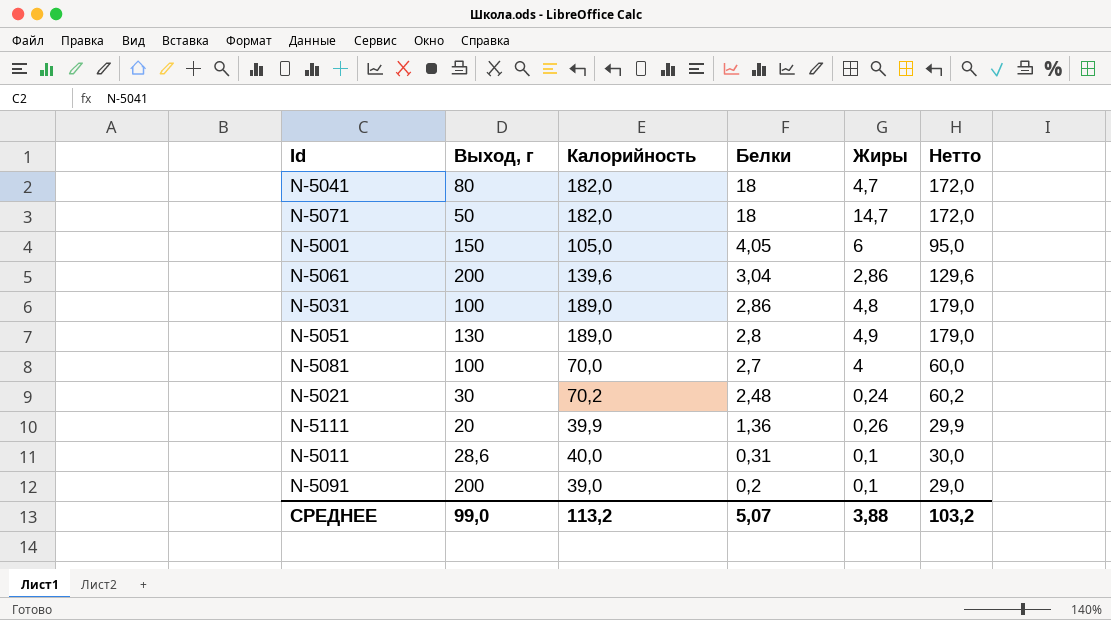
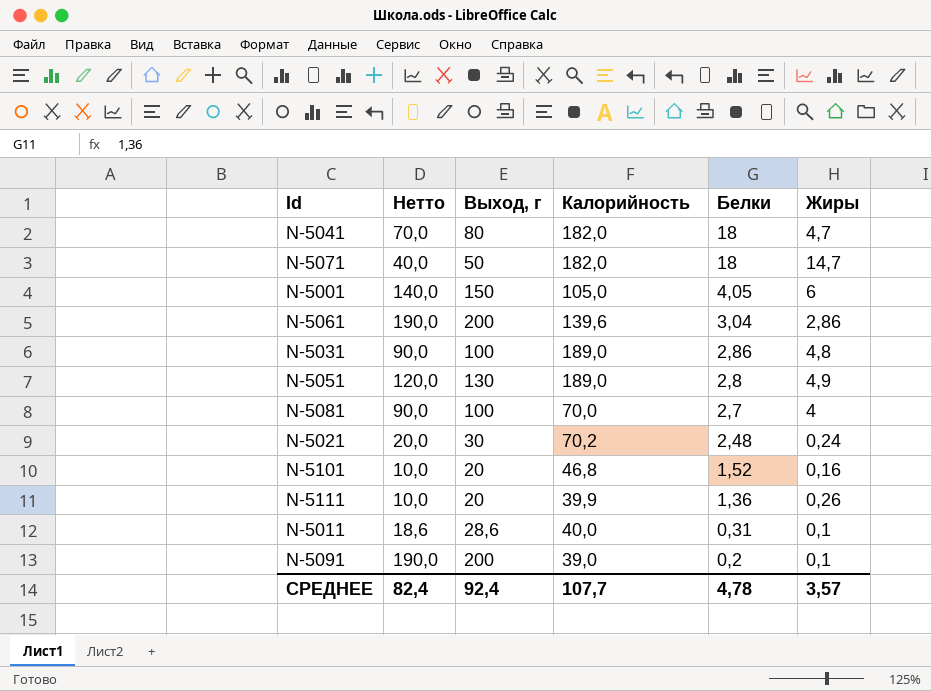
column Нетто | formula: [Калорийность] - 10 -> [Выход, г] - 10
column Нетто | position: 6 -> 2
row N-5101: none -> 10,0 | 20 | 46,8 | 1,52 | 0,16
СРЕДНЕЕ | Нетто: 103,2 -> 82,4
СРЕДНЕЕ | Выход, г: 99,0 -> 92,4
СРЕДНЕЕ | Калорийность: 113,2 -> 107,7
СРЕДНЕЕ | Белки: 5,07 -> 4,78
СРЕДНЕЕ | Жиры: 3,88 -> 3,57

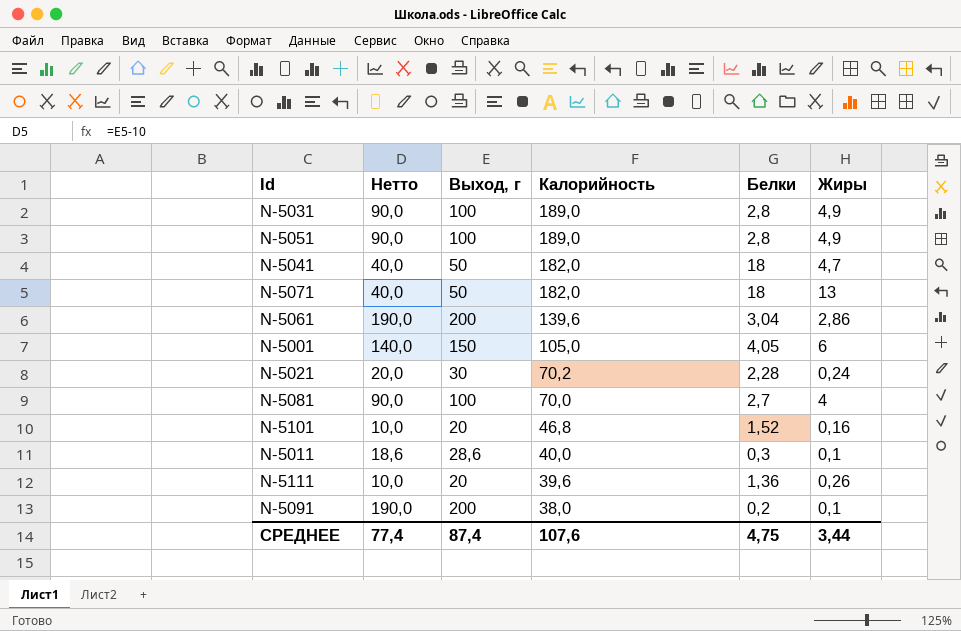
row order: Белки descending -> Калорийность descending
N-5031 | Белки: 2,86 -> 2,8
N-5031 | Жиры: 4,8 -> 4,9
N-5051 | Нетто: 120,0 -> 90,0
N-5051 | Выход, г: 130 -> 100
N-5041 | Нетто: 70,0 -> 40,0
N-5041 | Выход, г: 80 -> 50
N-5071 | Жиры: 14,7 -> 13
N-5021 | Белки: 2,48 -> 2,28
N-5011 | Белки: 0,31 -> 0,3
N-5111 | Калорийность: 39,9 -> 39,6
N-5091 | Калорийность: 39,0 -> 38,0
СРЕДНЕЕ | Нетто: 82,4 -> 77,4
СРЕДНЕЕ | Выход, г: 92,4 -> 87,4
СРЕДНЕЕ | Калорийность: 107,7 -> 107,6
СРЕДНЕЕ | Белки: 4,78 -> 4,75
СРЕДНЕЕ | Жиры: 3,57 -> 3,44

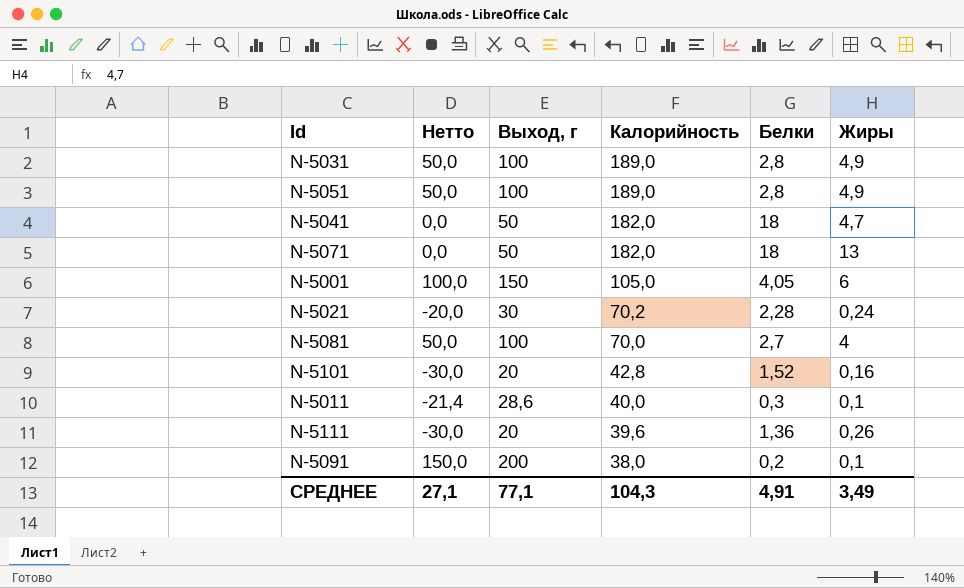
column Нетто | formula: [Выход, г] - 10 -> [Выход, г] - 50
row N-5061: 190,0 | 200 | 139,6 | 3,04 | 2,86 -> none
N-5101 | Калорийность: 46,8 -> 42,8
СРЕДНЕЕ | Нетто: 77,4 -> 27,1
СРЕДНЕЕ | Выход, г: 87,4 -> 77,1
СРЕДНЕЕ | Калорийность: 107,6 -> 104,3
СРЕДНЕЕ | Белки: 4,75 -> 4,91
СРЕДНЕЕ | Жиры: 3,44 -> 3,49

